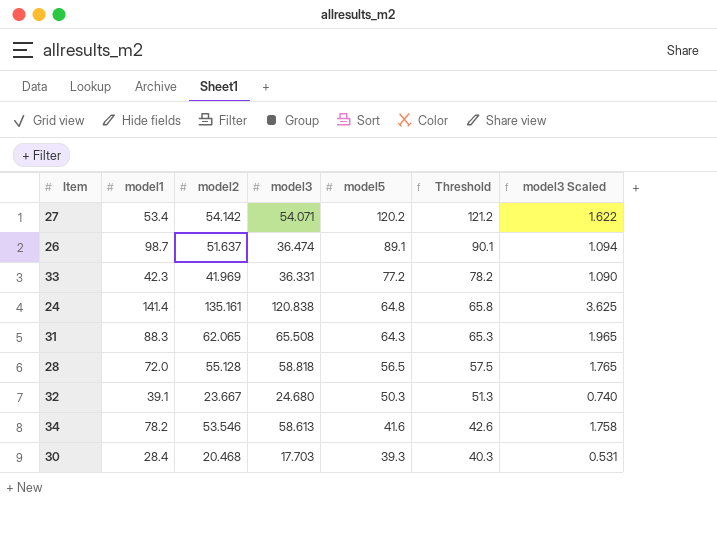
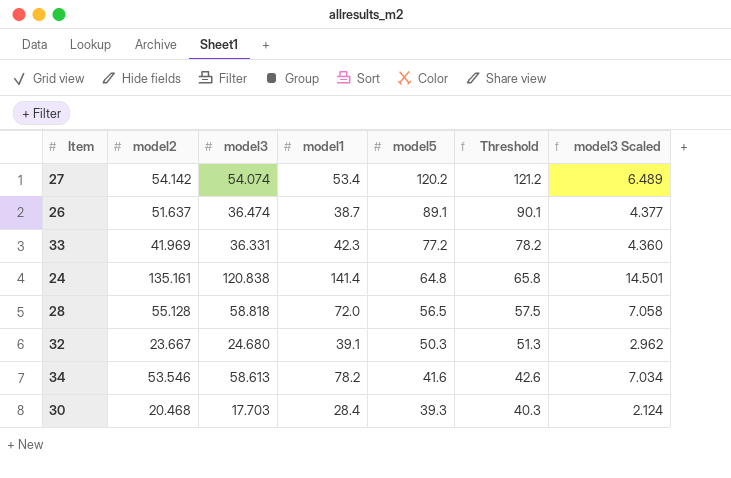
column model1 | position: 2 -> 4
column model3 Scaled | formula: [model3] * 0.03 -> [model3] * 0.12
row 31: 88.3 | 62.065 | 65.508 | 64.3 | 65.3 | 1.965 -> none
27 | model3: 54.071 -> 54.074
26 | model1: 98.7 -> 38.7

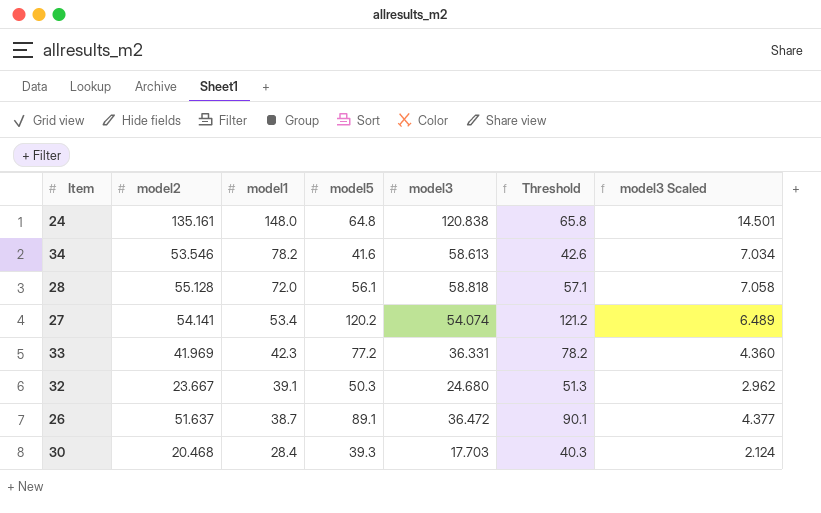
row order: model5 descending -> model1 descending
column model3 | position: 3 -> 5
24 | model1: 141.4 -> 148.0
28 | model5: 56.5 -> 56.1
28 | Threshold: 57.5 -> 57.1
27 | model2: 54.142 -> 54.141
26 | model3: 36.474 -> 36.472

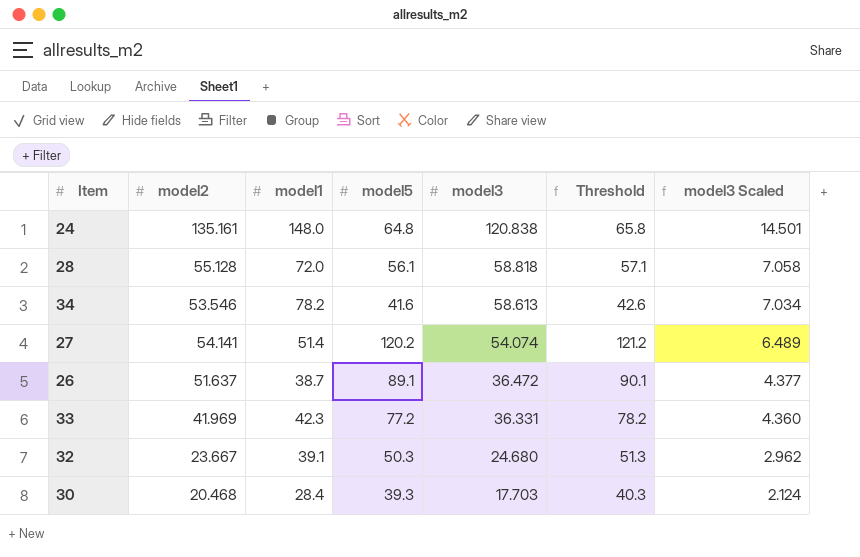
row order: model1 descending -> model3 descending
27 | model1: 53.4 -> 51.4

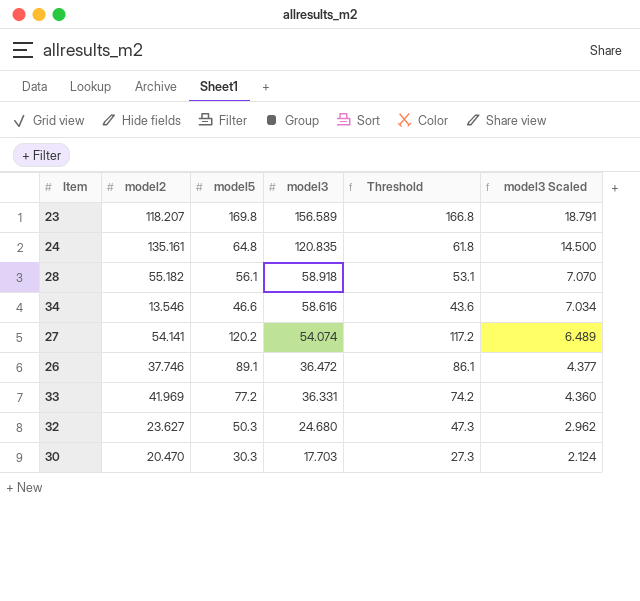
column model1 | position: 3 -> none
column Threshold | formula: [model5] + 1 -> [model5] - 3
row 23: none -> 118.207 | 169.8 | 156.589 | 166.8 | 18.791
24 | model3: 120.838 -> 120.835
24 | model3 Scaled: 14.501 -> 14.500
28 | model2: 55.128 -> 55.182
28 | model3: 58.818 -> 58.918
28 | model3 Scaled: 7.058 -> 7.070
34 | model2: 53.546 -> 13.546
34 | model5: 41.6 -> 46.6
34 | model3: 58.613 -> 58.616
26 | model2: 51.637 -> 37.746
32 | model2: 23.667 -> 23.627
30 | model2: 20.468 -> 20.470
30 | model5: 39.3 -> 30.3

